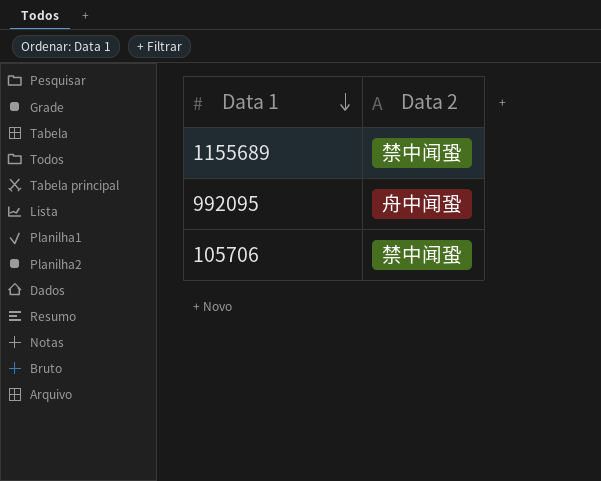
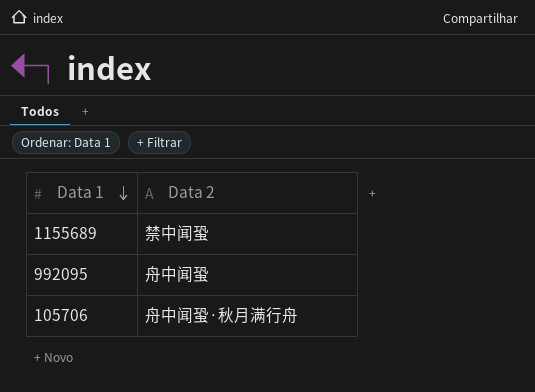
105706 | Data 2: 禁中闻蛩 -> 舟中闻蛩·秋月满行舟

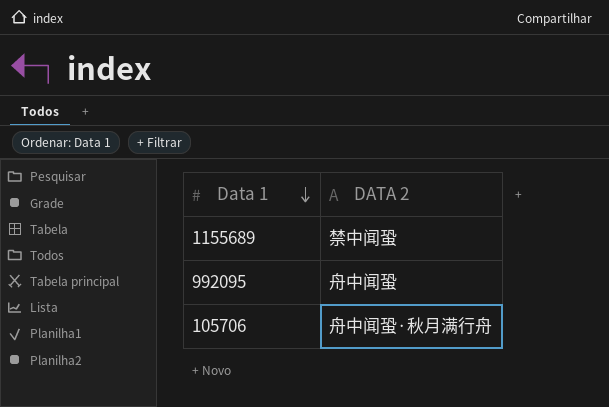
column name: Data 2 -> DATA 2

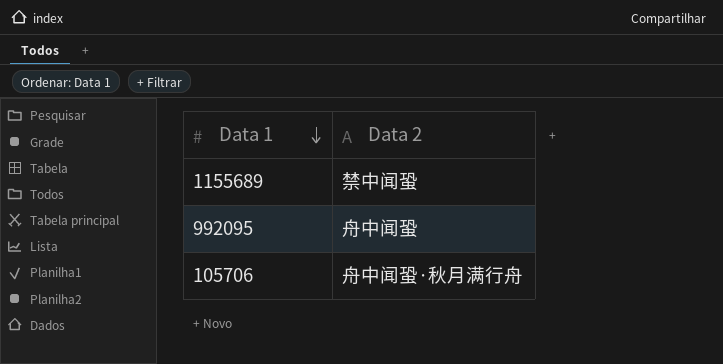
column name: DATA 2 -> Data 2

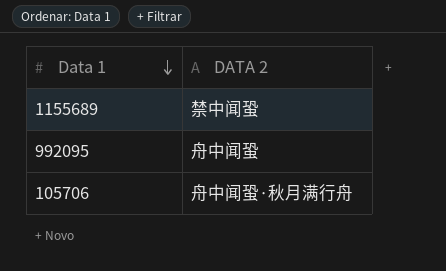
column name: Data 2 -> DATA 2

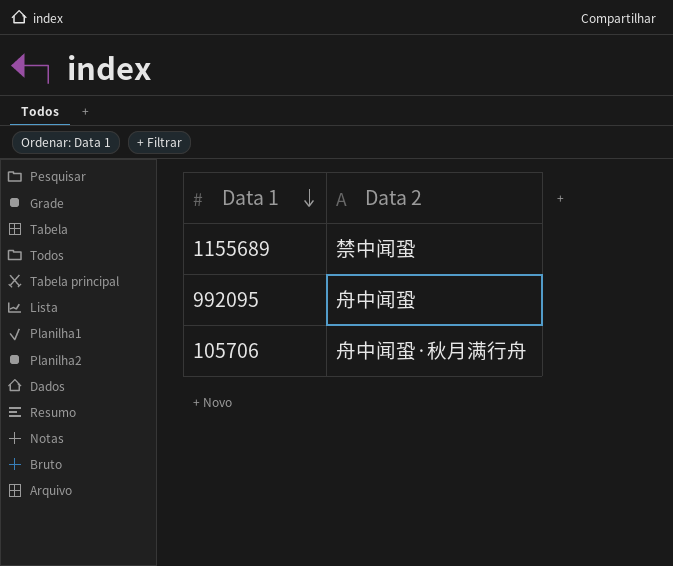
column name: DATA 2 -> Data 2

